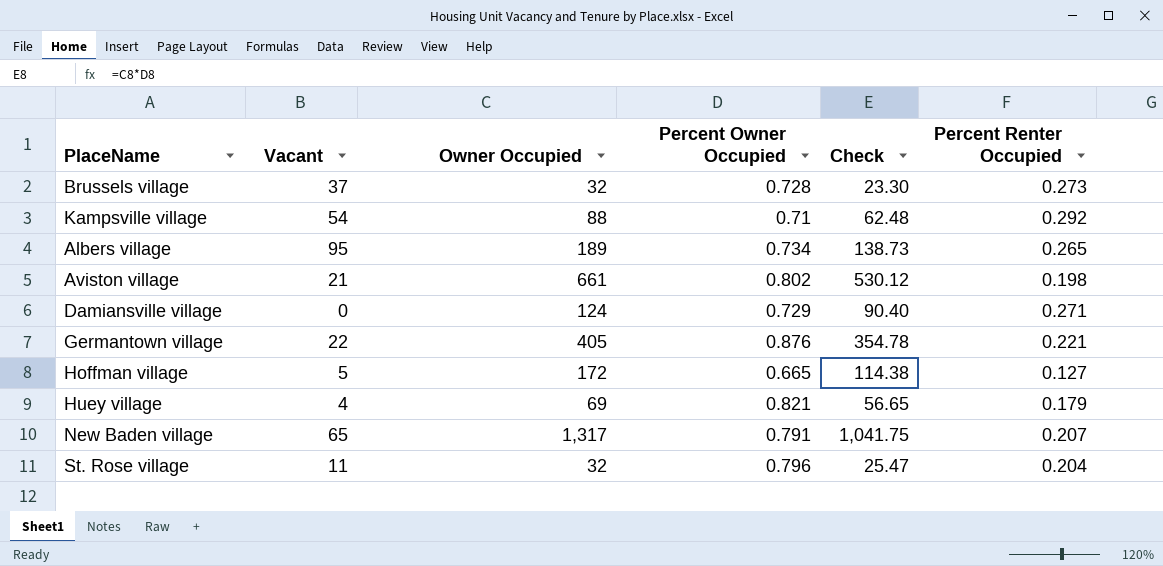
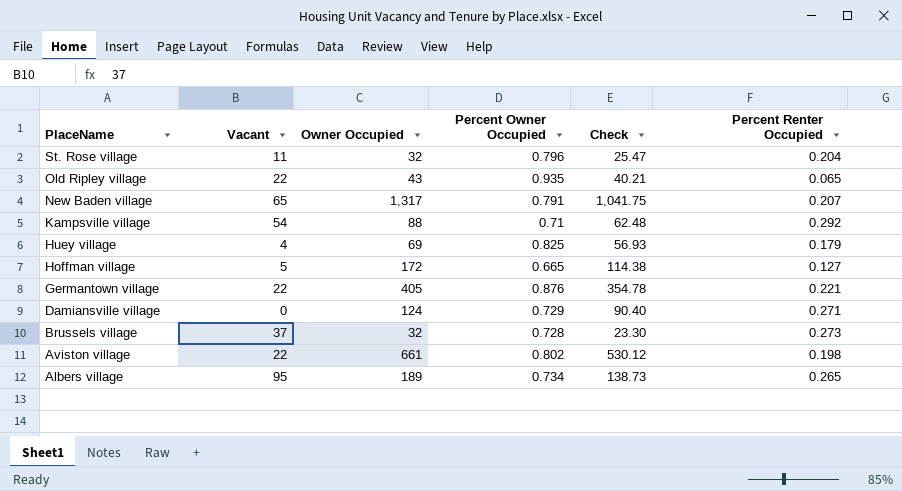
row order: none -> PlaceName descending
row Old Ripley village: none -> 22 | 43 | 0.935 | 40.21 | 0.065
Huey village | Percent Owner Occupied: 0.821 -> 0.825
Huey village | Check: 56.65 -> 56.93
Aviston village | Vacant: 21 -> 22

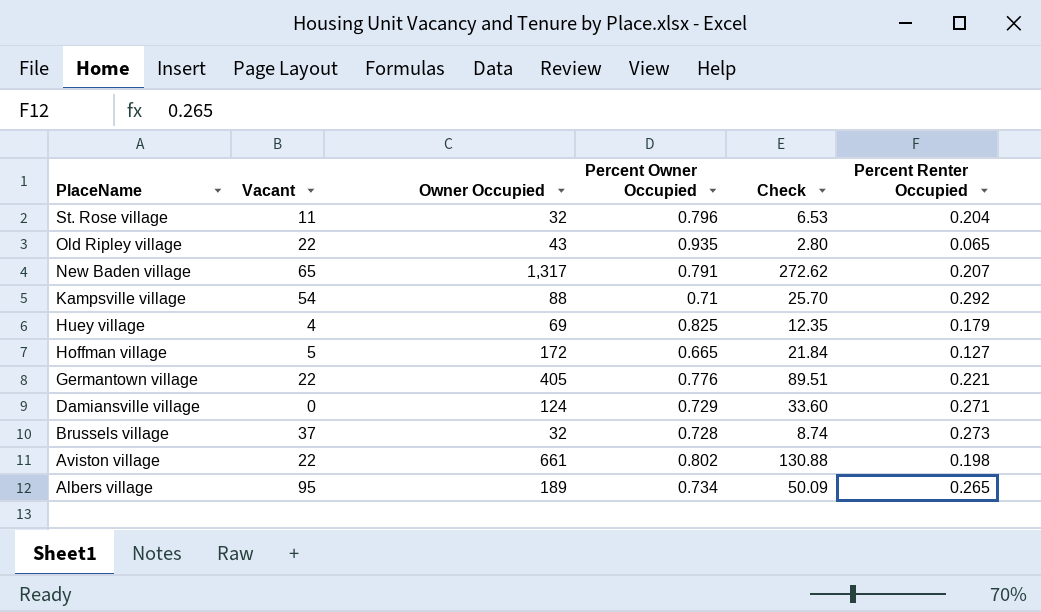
column Check | formula: [Owner Occupied] * [Percent Owner Occupied] -> [Owner Occupied] * [Percent Renter Occupied]
Germantown village | Percent Owner Occupied: 0.876 -> 0.776

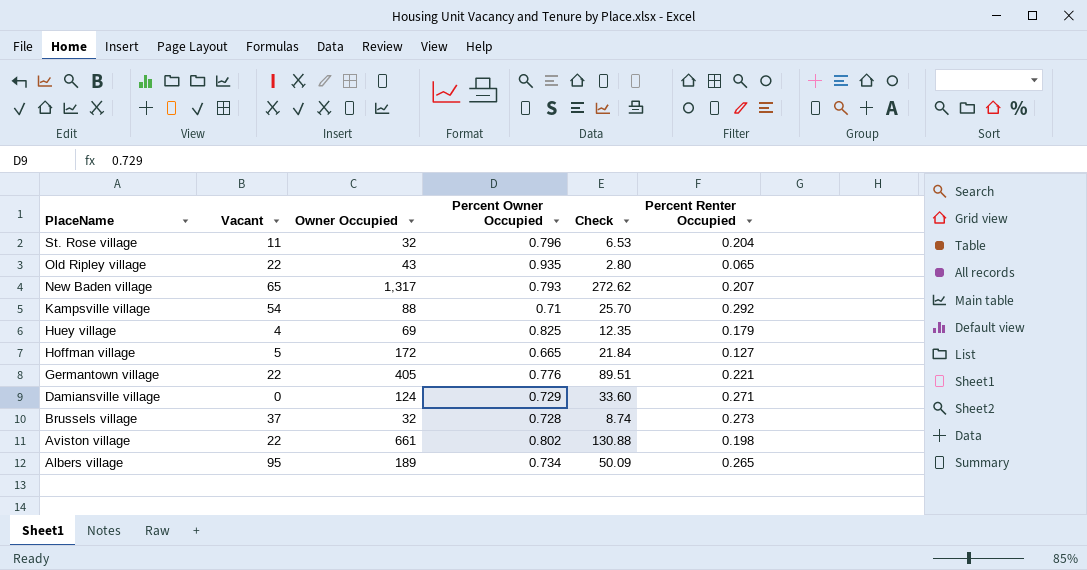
New Baden village | Percent Owner Occupied: 0.791 -> 0.793

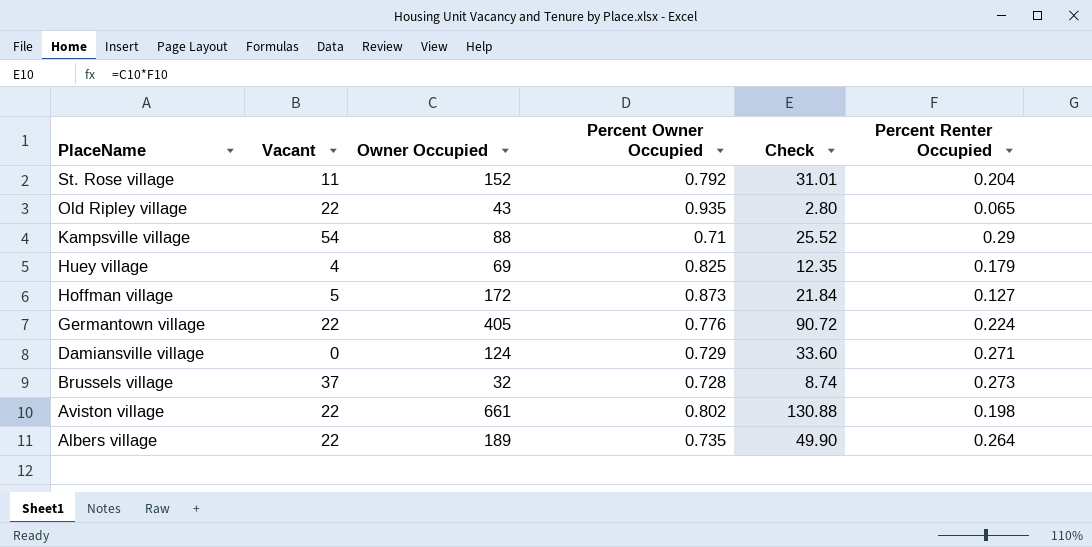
row New Baden village: 65 | 1,317 | 0.793 | 272.62 | 0.207 -> none
St. Rose village | Owner Occupied: 32 -> 152
St. Rose village | Percent Owner Occupied: 0.796 -> 0.792
St. Rose village | Check: 6.53 -> 31.01
Kampsville village | Check: 25.70 -> 25.52
Kampsville village | Percent Renter Occupied: 0.292 -> 0.29
Hoffman village | Percent Owner Occupied: 0.665 -> 0.873
Germantown village | Check: 89.51 -> 90.72
Germantown village | Percent Renter Occupied: 0.221 -> 0.224
Albers village | Vacant: 95 -> 22
Albers village | Percent Owner Occupied: 0.734 -> 0.735
Albers village | Check: 50.09 -> 49.90
Albers village | Percent Renter Occupied: 0.265 -> 0.264

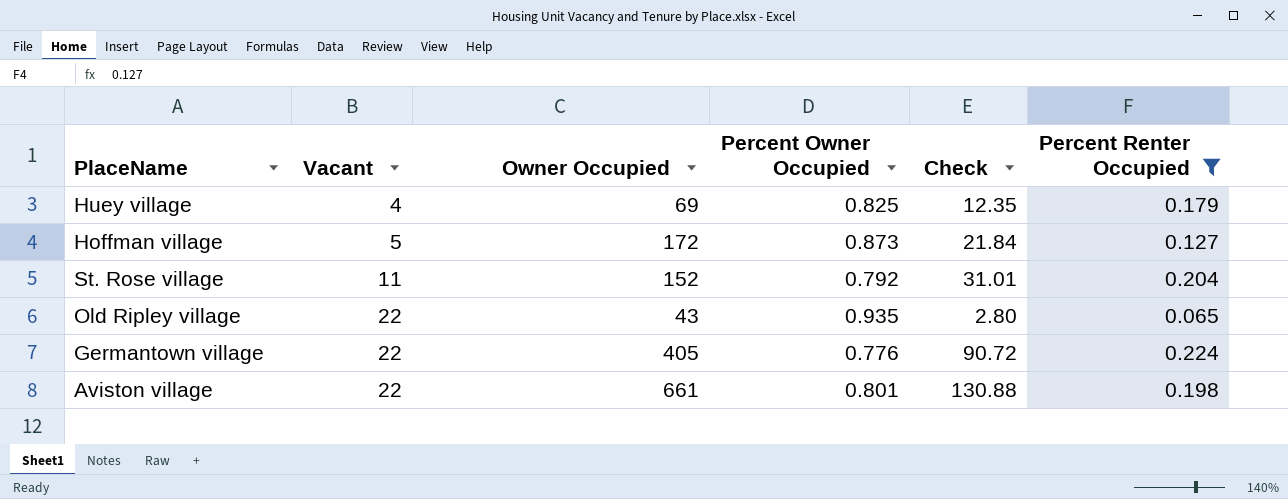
filter: none -> Percent Renter Occupied <= 0.224
row order: PlaceName descending -> Vacant ascending
Aviston village | Percent Owner Occupied: 0.802 -> 0.801

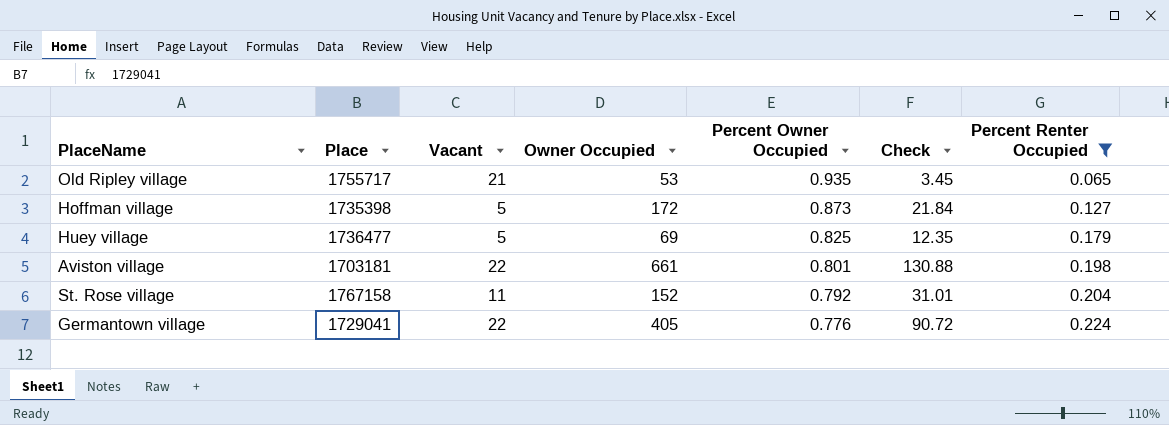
row order: Vacant ascending -> Percent Owner Occupied descending
column Place | position: none -> 2
Old Ripley village | Vacant: 22 -> 21
Old Ripley village | Owner Occupied: 43 -> 53
Old Ripley village | Check: 2.80 -> 3.45
Huey village | Vacant: 4 -> 5

